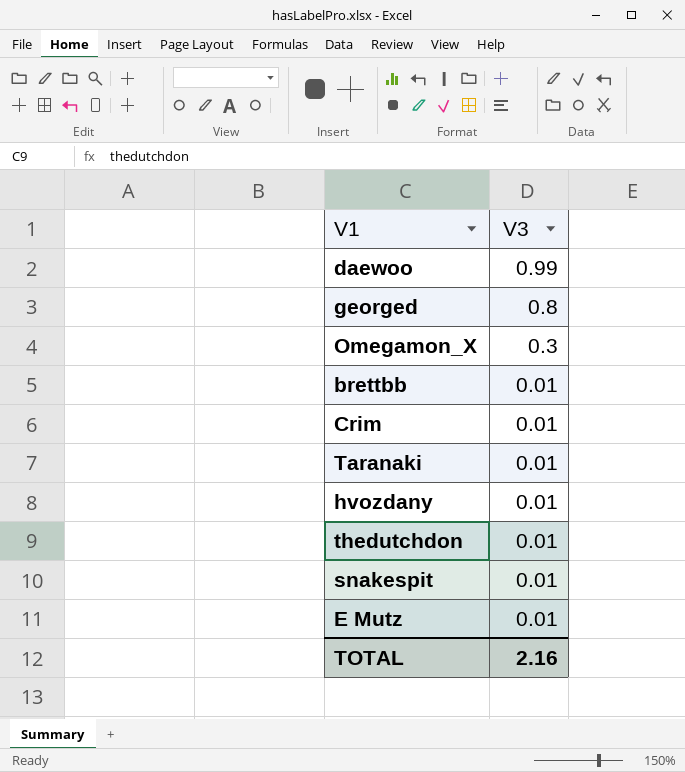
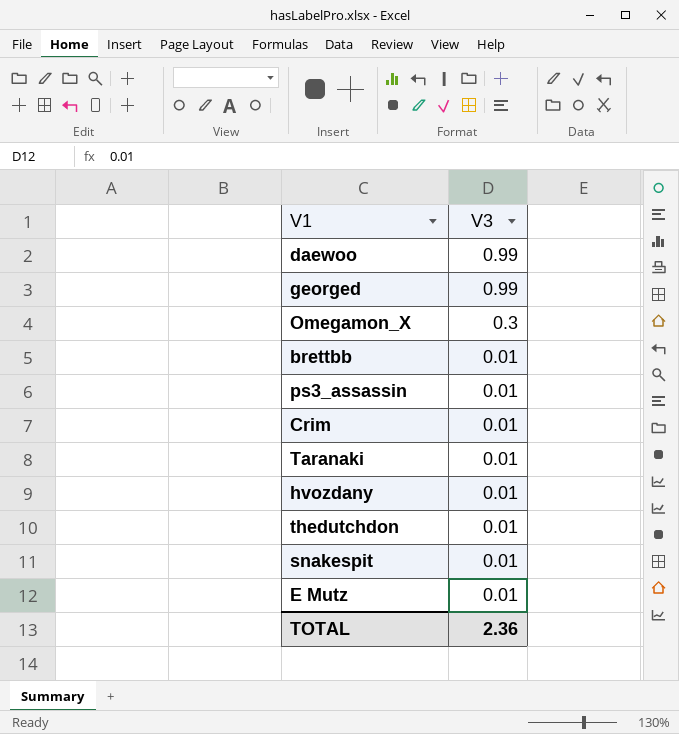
georged | V3: 0.8 -> 0.99
row ps3_assassin: none -> 0.01
TOTAL | V3: 2.16 -> 2.36

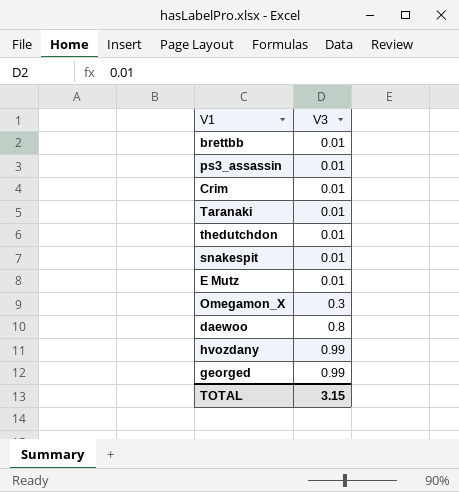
row order: V3 descending -> V3 ascending
daewoo | V3: 0.99 -> 0.8
hvozdany | V3: 0.01 -> 0.99
TOTAL | V3: 2.36 -> 3.15

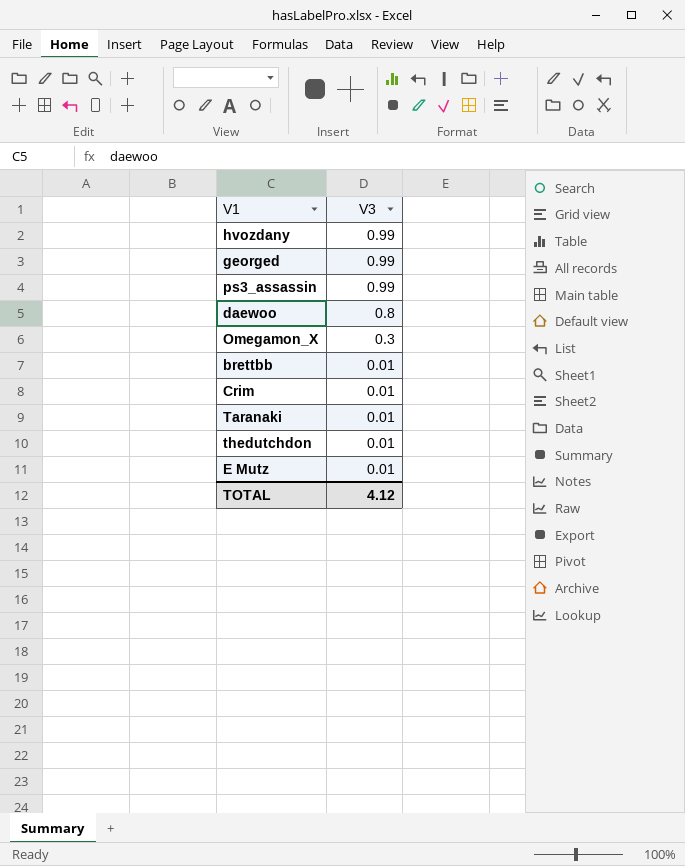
row order: V3 ascending -> V3 descending
row snakespit: 0.01 -> none
ps3_assassin | V3: 0.01 -> 0.99
TOTAL | V3: 3.15 -> 4.12

